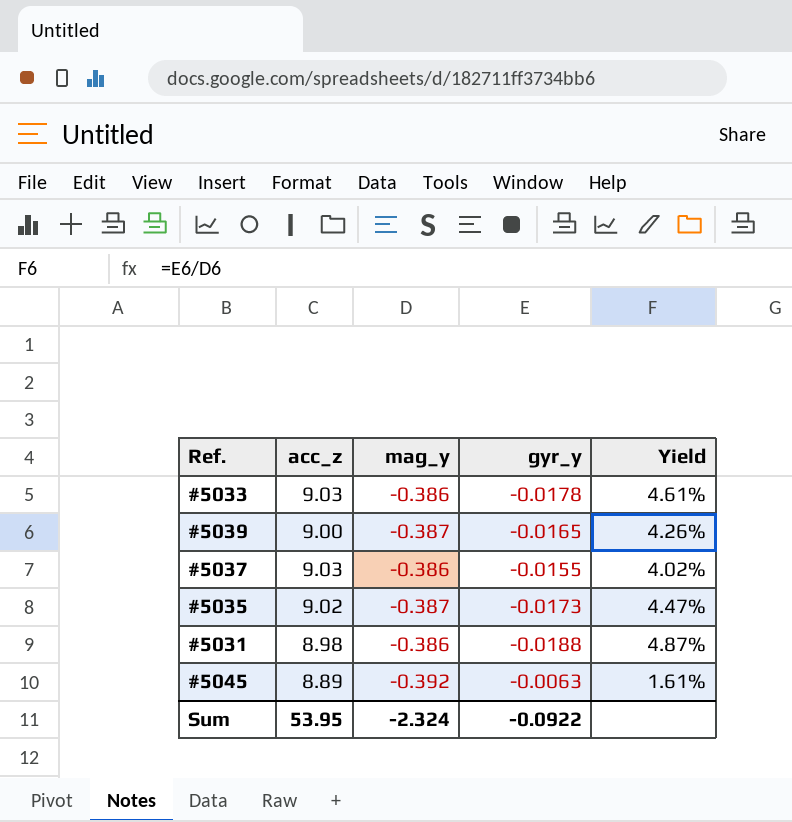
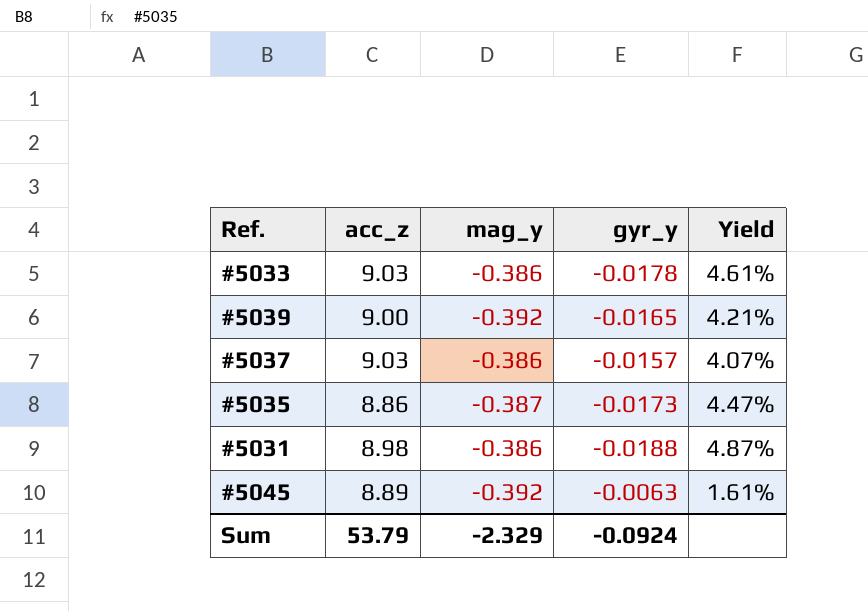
#5039 | mag_y: -0.387 -> -0.392
#5039 | Yield: 4.26% -> 4.21%
#5037 | gyr_y: -0.0155 -> -0.0157
#5037 | Yield: 4.02% -> 4.07%
#5035 | acc_z: 9.02 -> 8.86
Sum | acc_z: 53.95 -> 53.79
Sum | mag_y: -2.324 -> -2.329
Sum | gyr_y: -0.0922 -> -0.0924

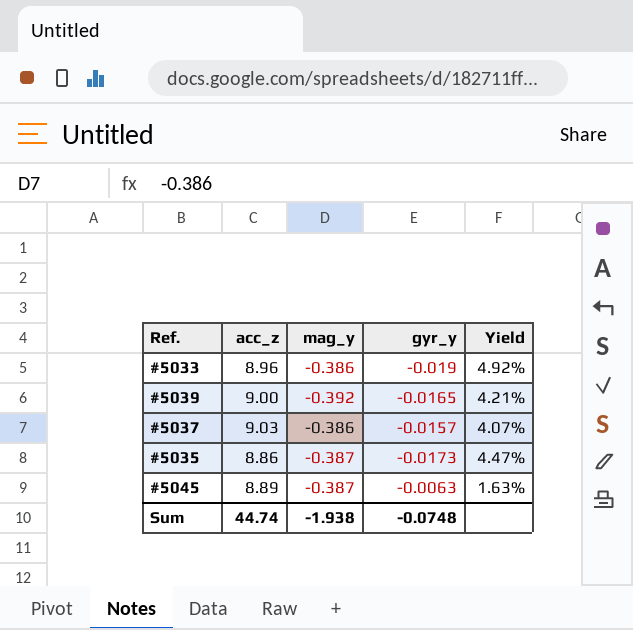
row #5031: 8.98 | -0.386 | -0.0188 | 4.87% -> none
#5033 | acc_z: 9.03 -> 8.96
#5033 | gyr_y: -0.0178 -> -0.019
#5033 | Yield: 4.61% -> 4.92%
#5045 | mag_y: -0.392 -> -0.387
#5045 | Yield: 1.61% -> 1.63%
Sum | acc_z: 53.79 -> 44.74
Sum | mag_y: -2.329 -> -1.938
Sum | gyr_y: -0.0924 -> -0.0748

